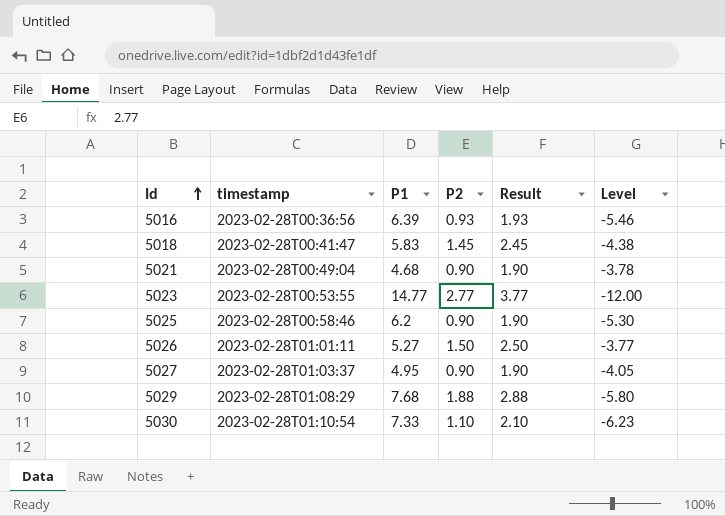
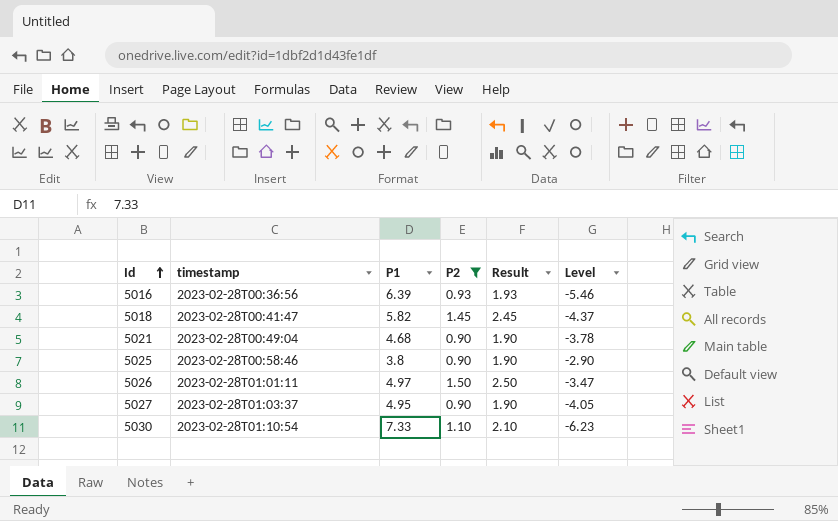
filter: none -> P2 <= 1.50
5018 | P1: 5.83 -> 5.82
5018 | Level: -4.38 -> -4.37
5025 | P1: 6.2 -> 3.8
5025 | Level: -5.30 -> -2.90
5026 | P1: 5.27 -> 4.97
5026 | Level: -3.77 -> -3.47

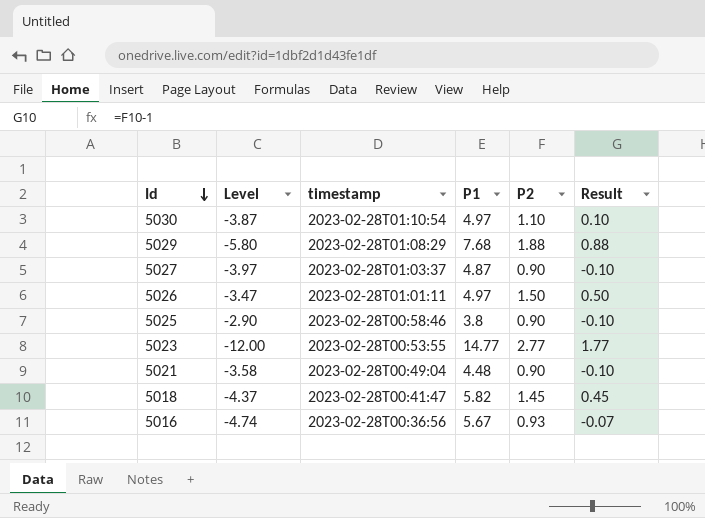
filter: P2 <= 1.50 -> none
row order: Id ascending -> Id descending
column Level | position: 6 -> 2
column Result | formula: [P2] + 1 -> [P2] - 1
5030 | Level: -6.23 -> -3.87
5030 | P1: 7.33 -> 4.97
5027 | Level: -4.05 -> -3.97
5027 | P1: 4.95 -> 4.87
5021 | Level: -3.78 -> -3.58
5021 | P1: 4.68 -> 4.48
5016 | Level: -5.46 -> -4.74
5016 | P1: 6.39 -> 5.67

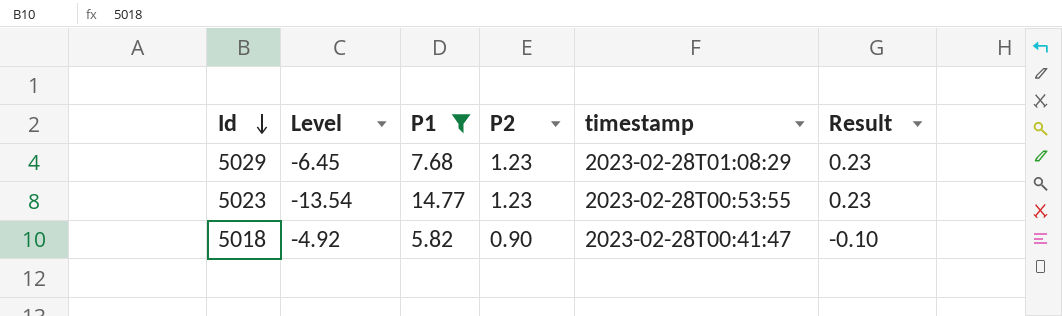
filter: none -> P1 >= 5.82
column timestamp | position: 3 -> 5
5029 | Level: -5.80 -> -6.45
5029 | P2: 1.88 -> 1.23
5029 | Result: 0.88 -> 0.23
5023 | Level: -12.00 -> -13.54
5023 | P2: 2.77 -> 1.23
5023 | Result: 1.77 -> 0.23
5018 | Level: -4.37 -> -4.92
5018 | P2: 1.45 -> 0.90
5018 | Result: 0.45 -> -0.10

